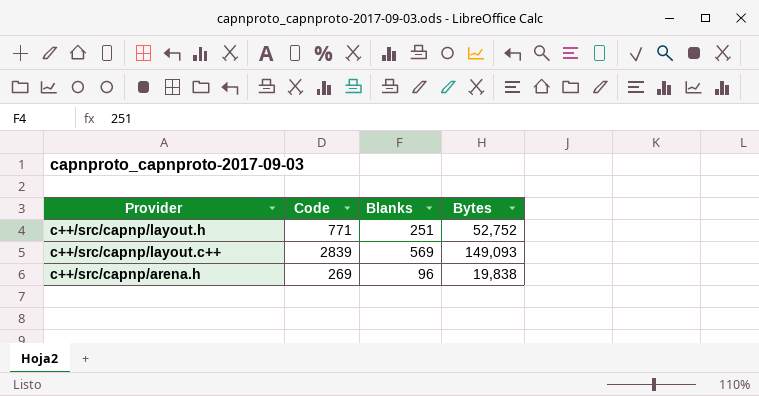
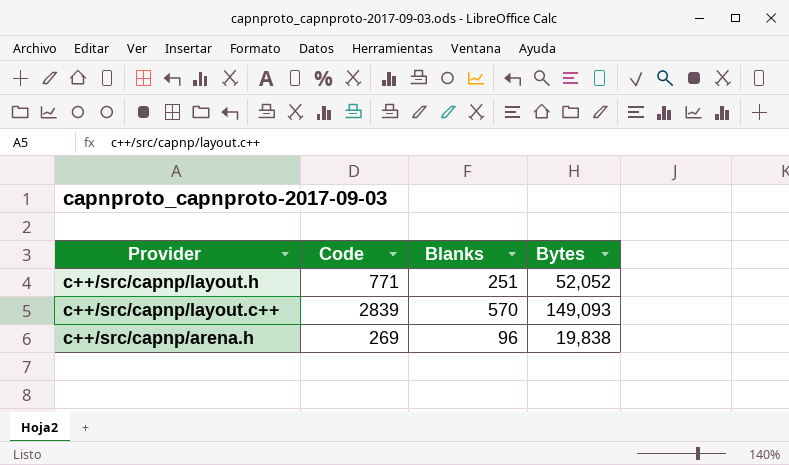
c++/src/capnp/layout.h | Bytes: 52,752 -> 52,052
c++/src/capnp/layout.c++ | Blanks: 569 -> 570

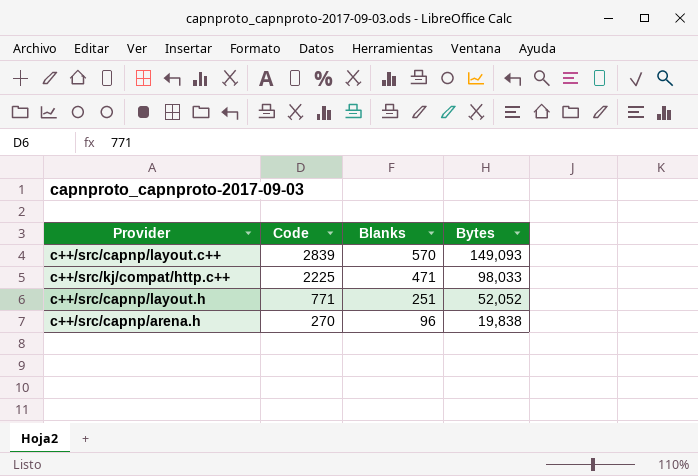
row order: Provider descending -> Code descending
row c++/src/kj/compat/http.c++: none -> 2225 | 471 | 98,033
c++/src/capnp/arena.h | Code: 269 -> 270

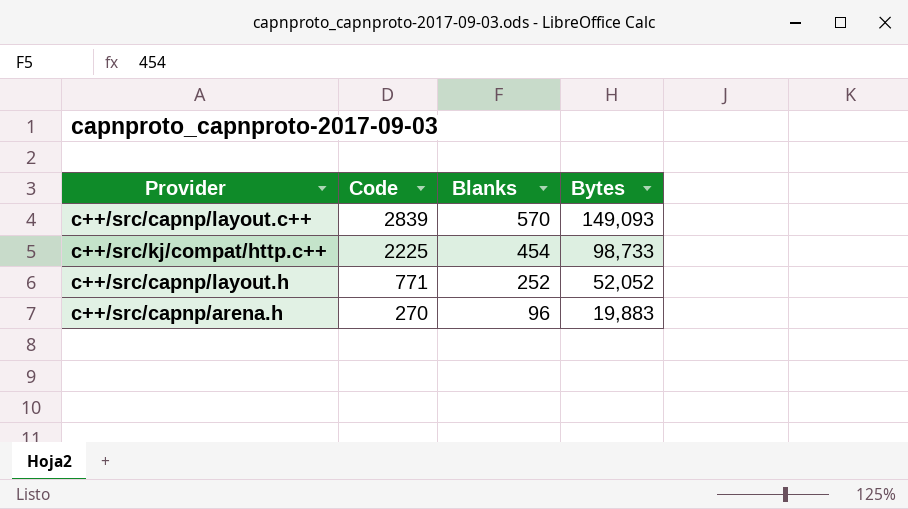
c++/src/kj/compat/http.c++ | Blanks: 471 -> 454
c++/src/kj/compat/http.c++ | Bytes: 98,033 -> 98,733
c++/src/capnp/layout.h | Blanks: 251 -> 252
c++/src/capnp/arena.h | Bytes: 19,838 -> 19,883

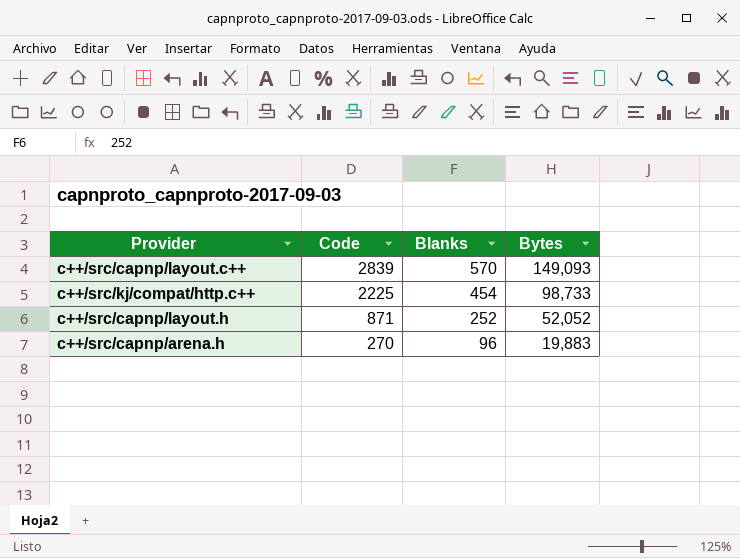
c++/src/capnp/layout.h | Code: 771 -> 871

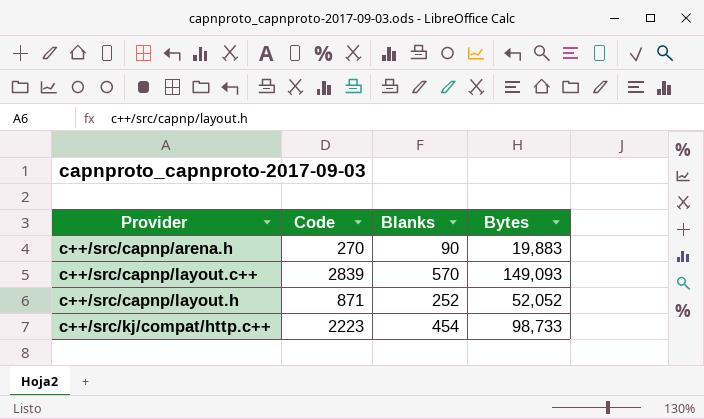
row order: Code descending -> Provider ascending
c++/src/capnp/arena.h | Blanks: 96 -> 90
c++/src/kj/compat/http.c++ | Code: 2225 -> 2223

